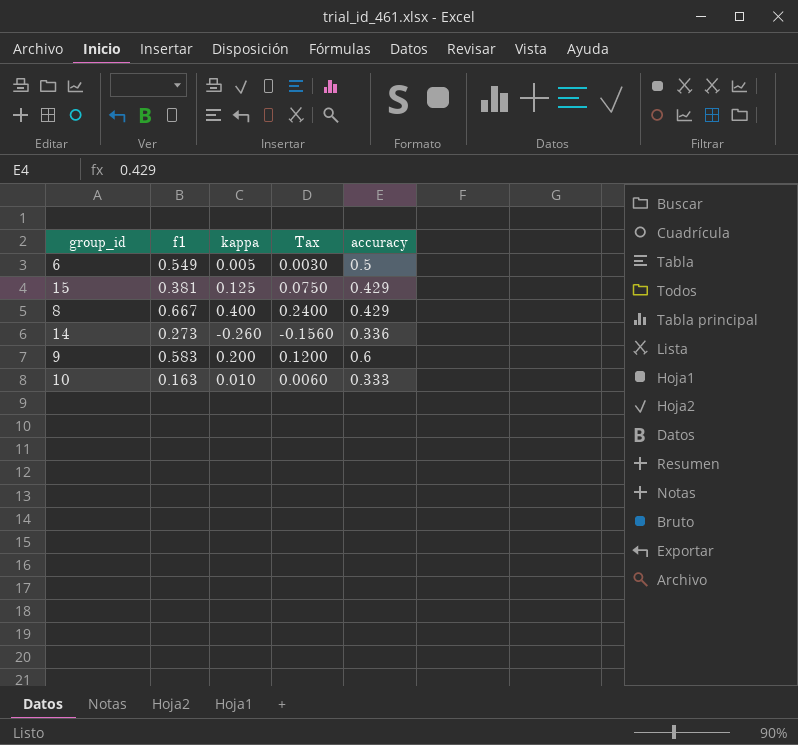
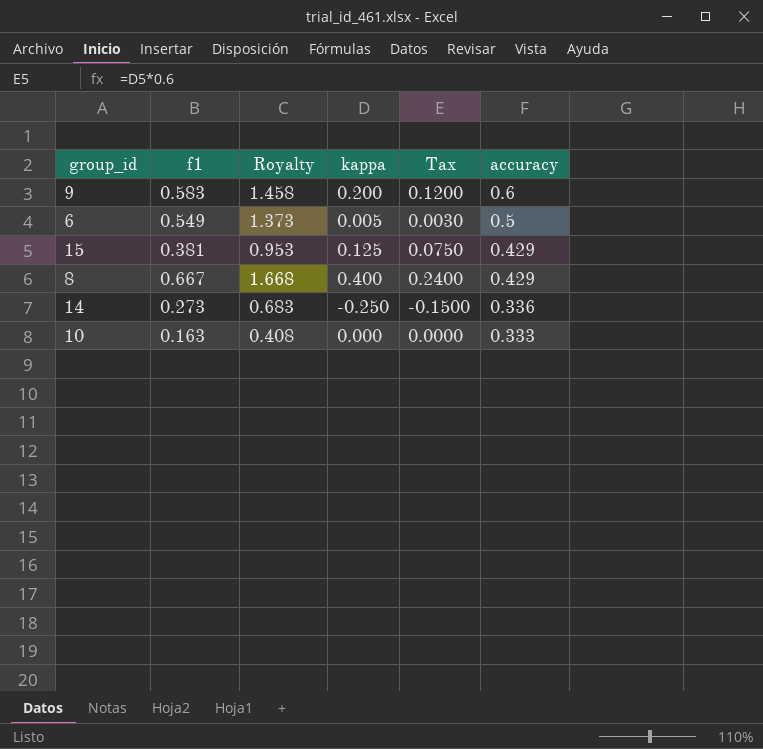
row order: none -> accuracy descending
column Royalty | formula: none -> [f1] * 2.5
14 | kappa: -0.260 -> -0.250
14 | Tax: -0.1560 -> -0.1500
10 | kappa: 0.010 -> 0.000
10 | Tax: 0.0060 -> 0.0000

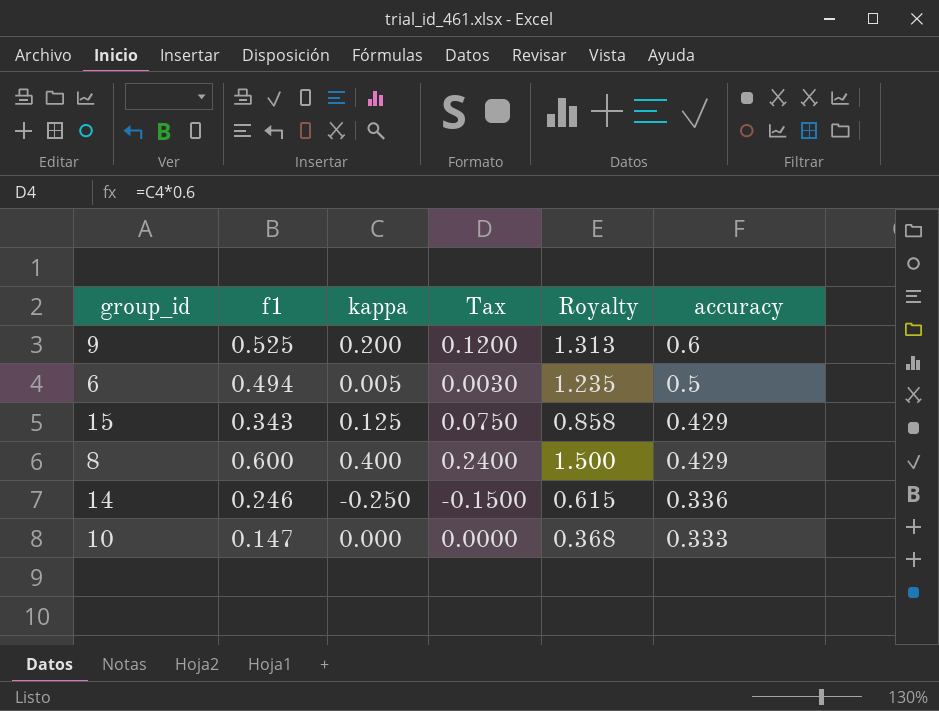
column Royalty | position: 3 -> 5
9 | f1: 0.583 -> 0.525
9 | Royalty: 1.458 -> 1.313
6 | f1: 0.549 -> 0.494
6 | Royalty: 1.373 -> 1.235
15 | f1: 0.381 -> 0.343
15 | Royalty: 0.953 -> 0.858
8 | f1: 0.667 -> 0.600
8 | Royalty: 1.668 -> 1.500
14 | f1: 0.273 -> 0.246
14 | Royalty: 0.683 -> 0.615
10 | f1: 0.163 -> 0.147
10 | Royalty: 0.408 -> 0.368

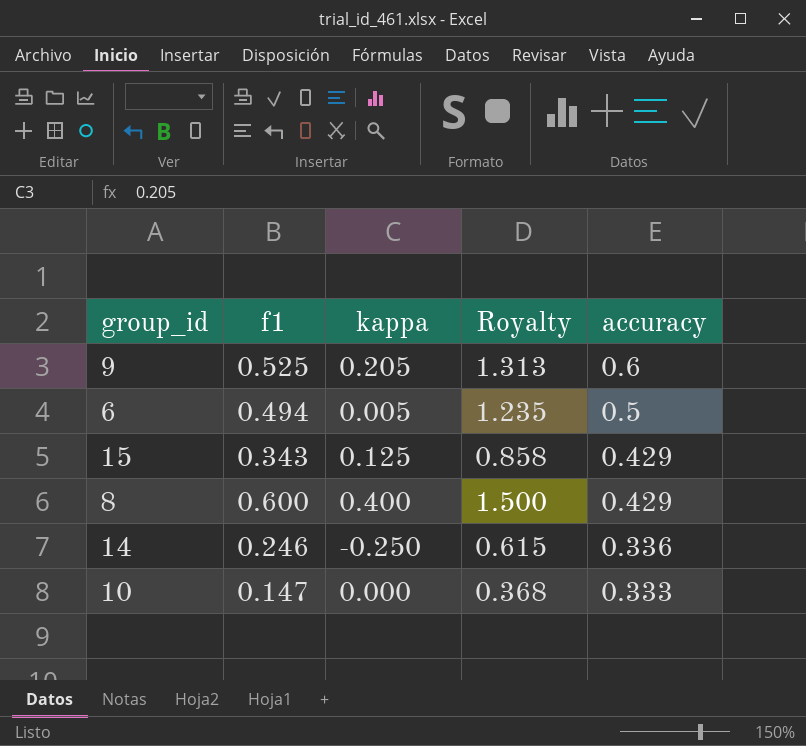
column Tax | formula: [kappa] * 0.6 -> none
9 | kappa: 0.200 -> 0.205

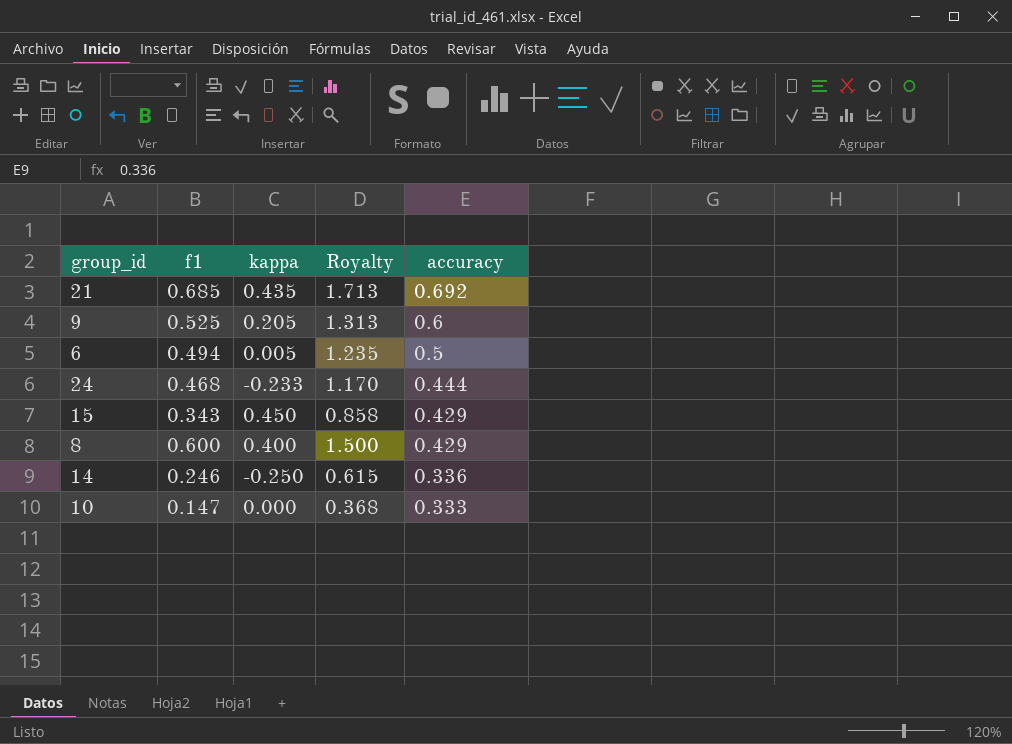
row 21: none -> 0.685 | 0.435 | 1.713 | 0.692
row 24: none -> 0.468 | -0.233 | 1.170 | 0.444
15 | kappa: 0.125 -> 0.450

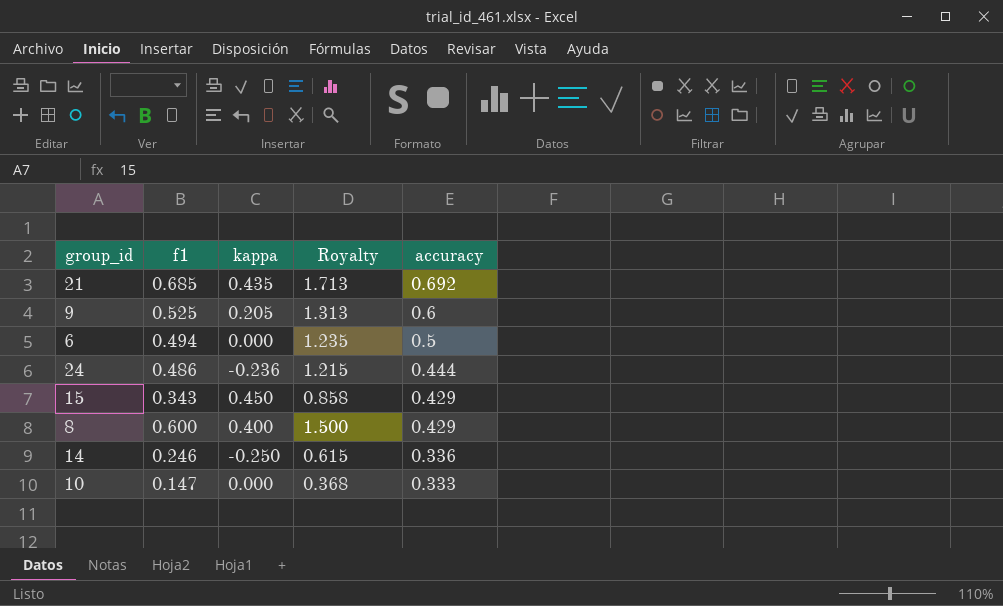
6 | kappa: 0.005 -> 0.000
24 | f1: 0.468 -> 0.486
24 | kappa: -0.233 -> -0.236
24 | Royalty: 1.170 -> 1.215

